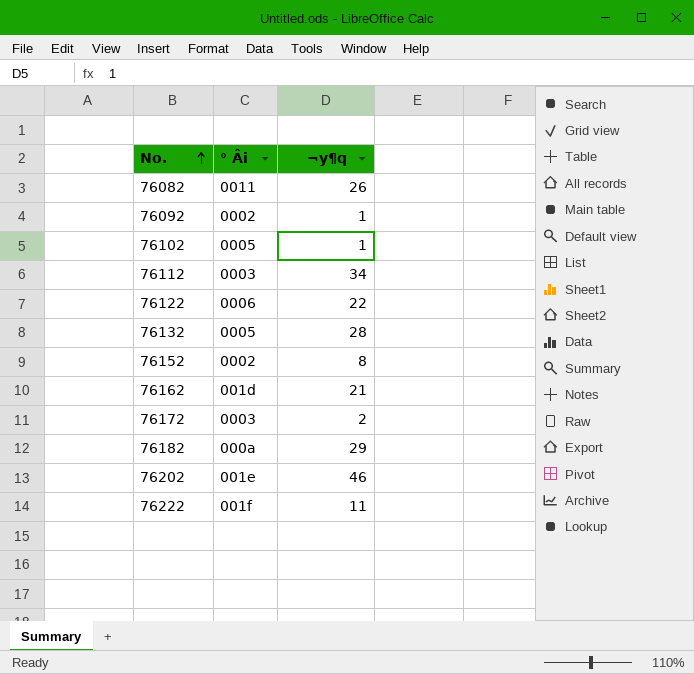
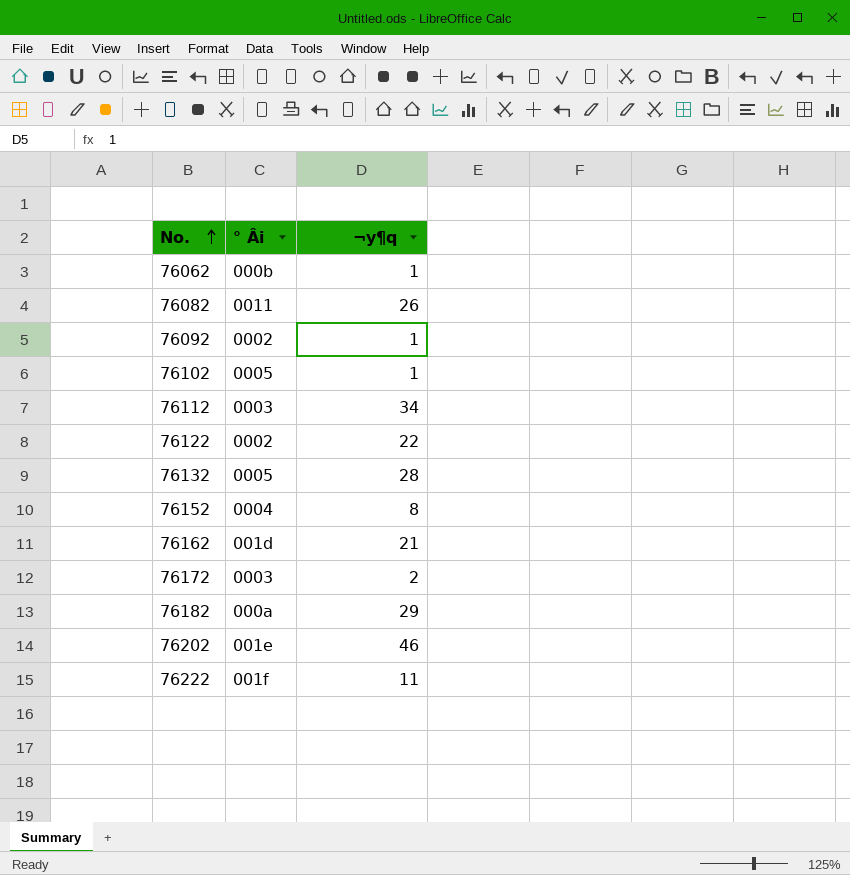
row 76062: none -> 000b | 1
76122 | ° Âi: 0006 -> 0002
76152 | ° Âi: 0002 -> 0004

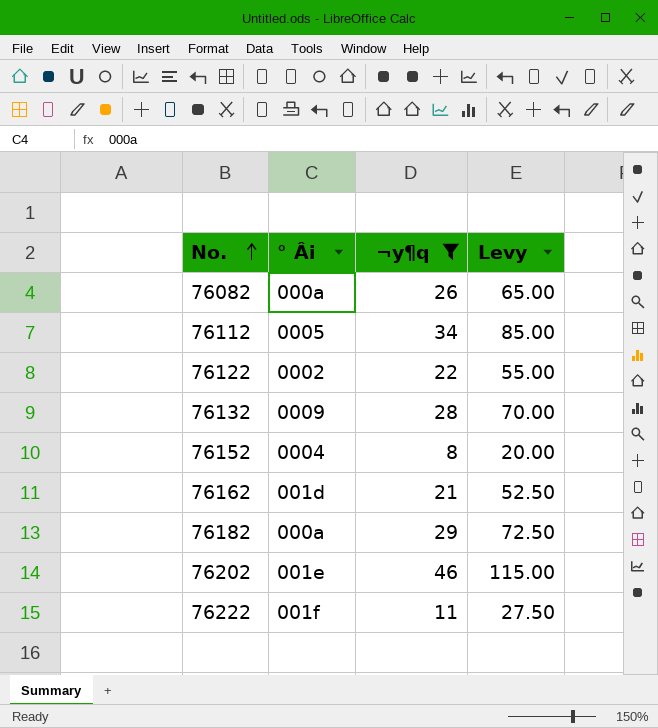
filter: none -> ¬y¶q >= 8
column Levy | formula: none -> [¬y¶q] * 2.5
76082 | ° Âi: 0011 -> 000a
76112 | ° Âi: 0003 -> 0005
76132 | ° Âi: 0005 -> 0009

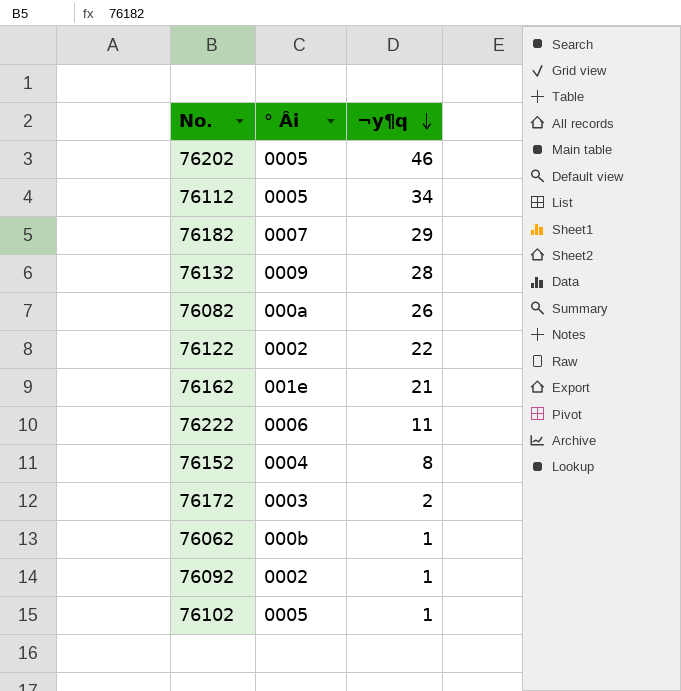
filter: ¬y¶q >= 8 -> none
row order: No. ascending -> ¬y¶q descending
column Levy | formula: [¬y¶q] * 2.5 -> none
76202 | ° Âi: 001e -> 0005
76182 | ° Âi: 000a -> 0007
76162 | ° Âi: 001d -> 001e
76222 | ° Âi: 001f -> 0006

